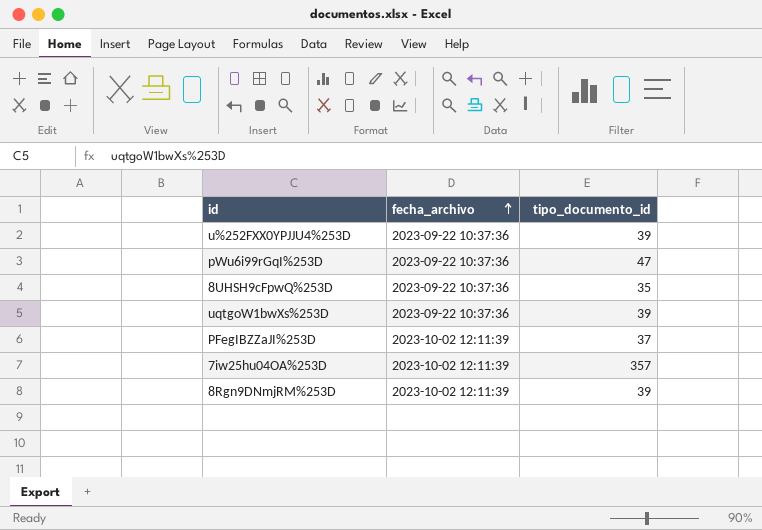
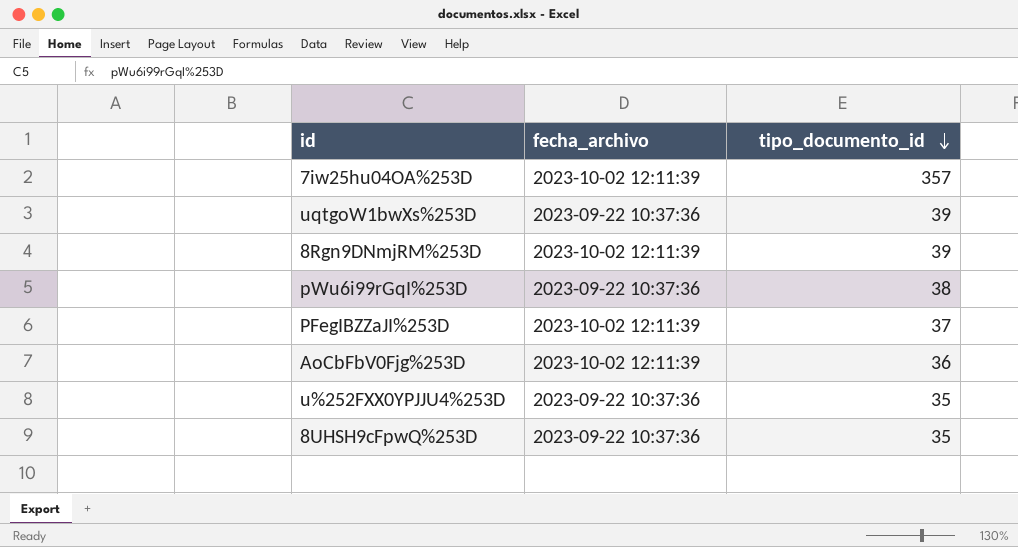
row order: fecha_archivo ascending -> tipo_documento_id descending
pWu6i99rGqI%253D | tipo_documento_id: 47 -> 38
row AoCbFbV0Fjg%253D: none -> 2023-10-02 12:11:39 | 36
u%252FXX0YPJJU4%253D | tipo_documento_id: 39 -> 35

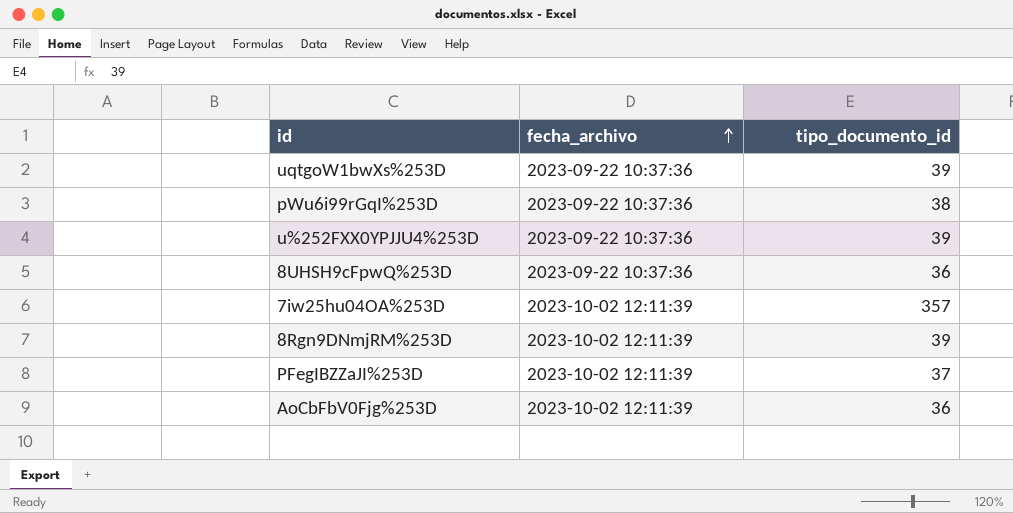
row order: tipo_documento_id descending -> fecha_archivo ascending
u%252FXX0YPJJU4%253D | tipo_documento_id: 35 -> 39
8UHSH9cFpwQ%253D | tipo_documento_id: 35 -> 36

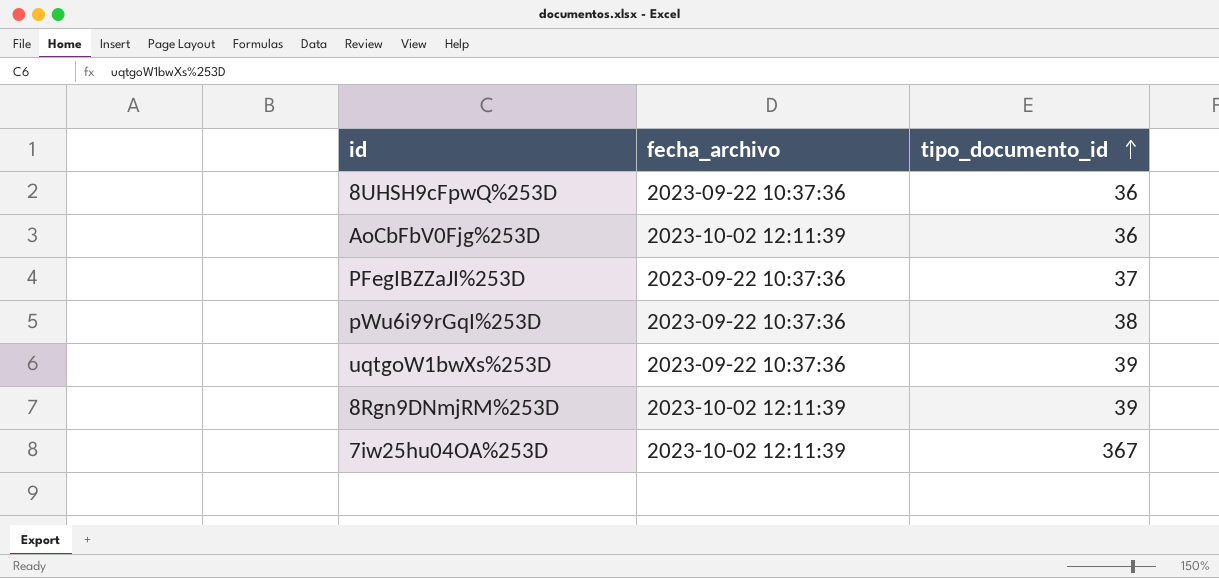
row order: fecha_archivo ascending -> tipo_documento_id ascending
row u%252FXX0YPJJU4%253D: 2023-09-22 10:37:36 | 39 -> none
PFegIBZZaJI%253D | fecha_archivo: 2023-10-02 12:11:39 -> 2023-09-22 10:37:36
7iw25hu04OA%253D | tipo_documento_id: 357 -> 367

